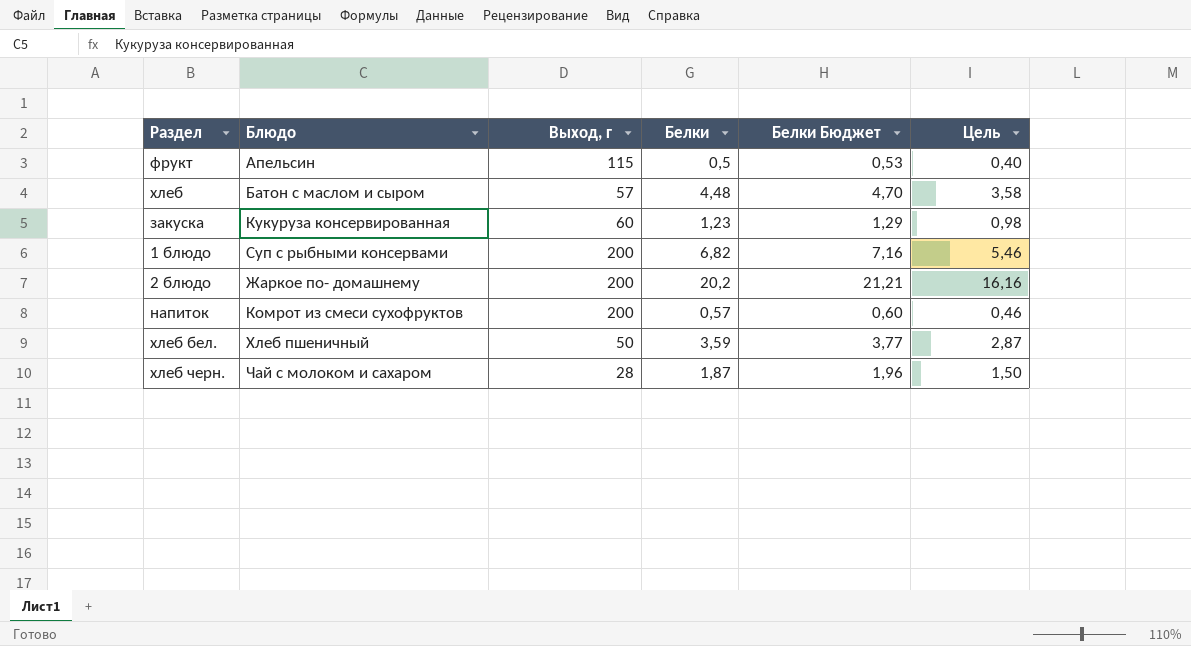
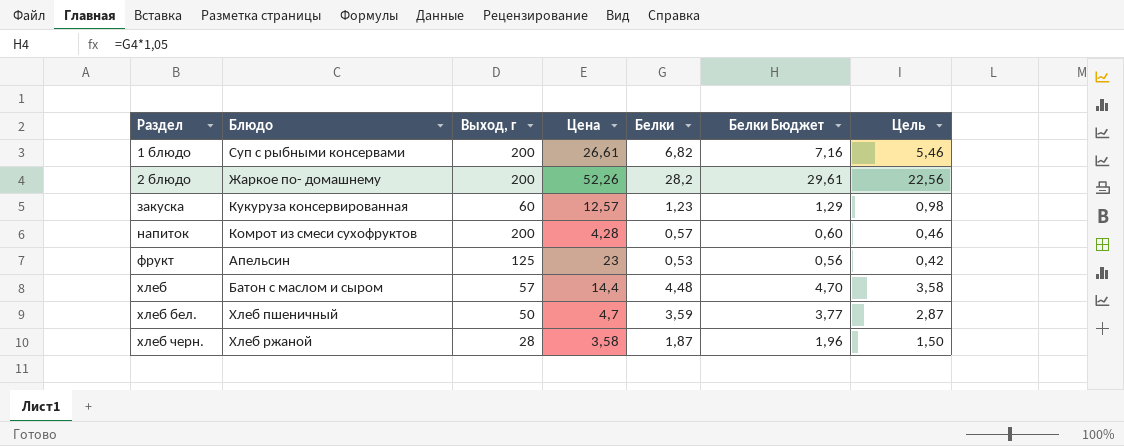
row order: none -> Раздел ascending
column Цена | position: none -> 4
2 блюдо | Белки: 20,2 -> 28,2
2 блюдо | Белки Бюджет: 21,21 -> 29,61
2 блюдо | Цель: 16,16 -> 22,56
фрукт | Выход, г: 115 -> 125
фрукт | Белки: 0,5 -> 0,53
фрукт | Белки Бюджет: 0,53 -> 0,56
фрукт | Цель: 0,40 -> 0,42
хлеб черн. | Блюдо: Чай с молоком и сахаром -> Хлеб ржаной

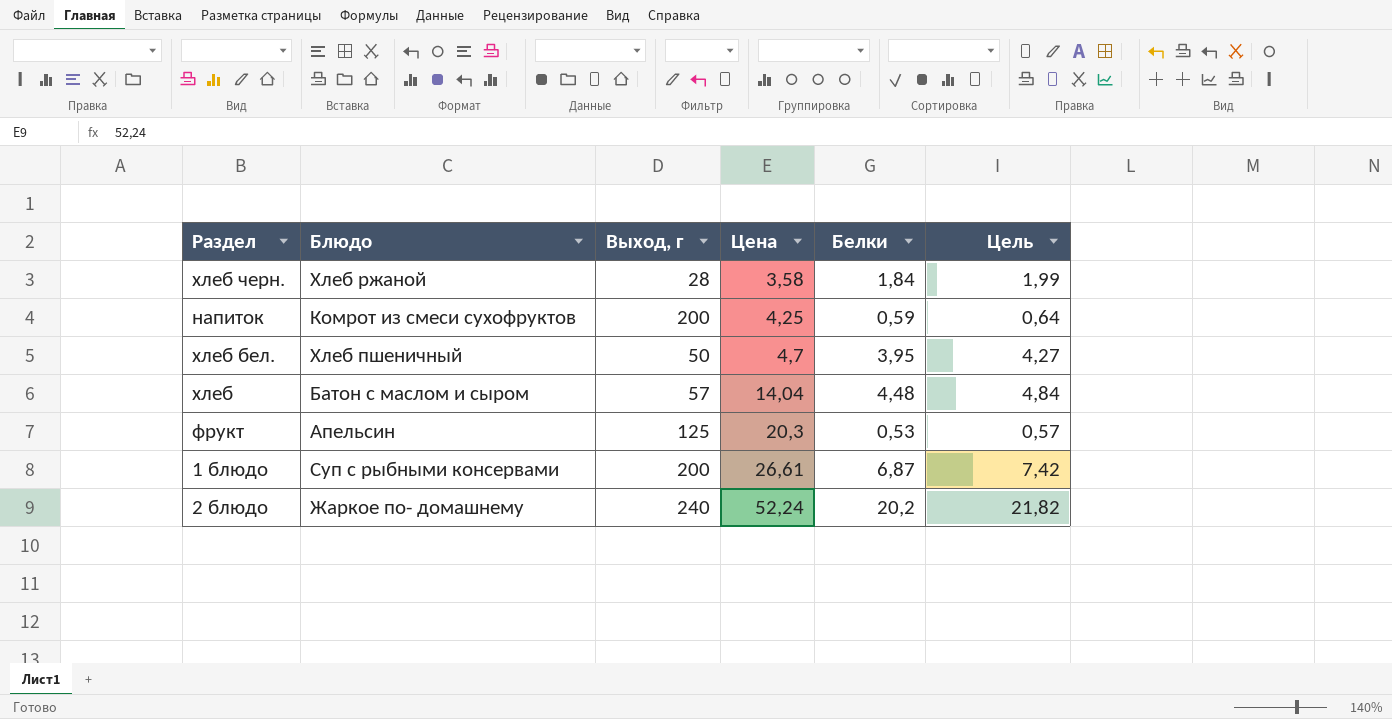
row order: Раздел ascending -> Цена ascending
column Белки Бюджет | formula: [Белки] * 1,05 -> none
column Цель | formula: [Белки] * 0,8 -> [Белки] * 1,08
row закуска: Кукуруза консервированная | 60 | 12,57 | 1,23 | 1,29 | 0,98 -> none
хлеб черн. | Белки: 1,87 -> 1,84
напиток | Цена: 4,28 -> 4,25
напиток | Белки: 0,57 -> 0,59
хлеб бел. | Белки: 3,59 -> 3,95
хлеб | Цена: 14,4 -> 14,04
фрукт | Цена: 23 -> 20,3
1 блюдо | Белки: 6,82 -> 6,87
2 блюдо | Выход, г: 200 -> 240
2 блюдо | Цена: 52,26 -> 52,24
2 блюдо | Белки: 28,2 -> 20,2

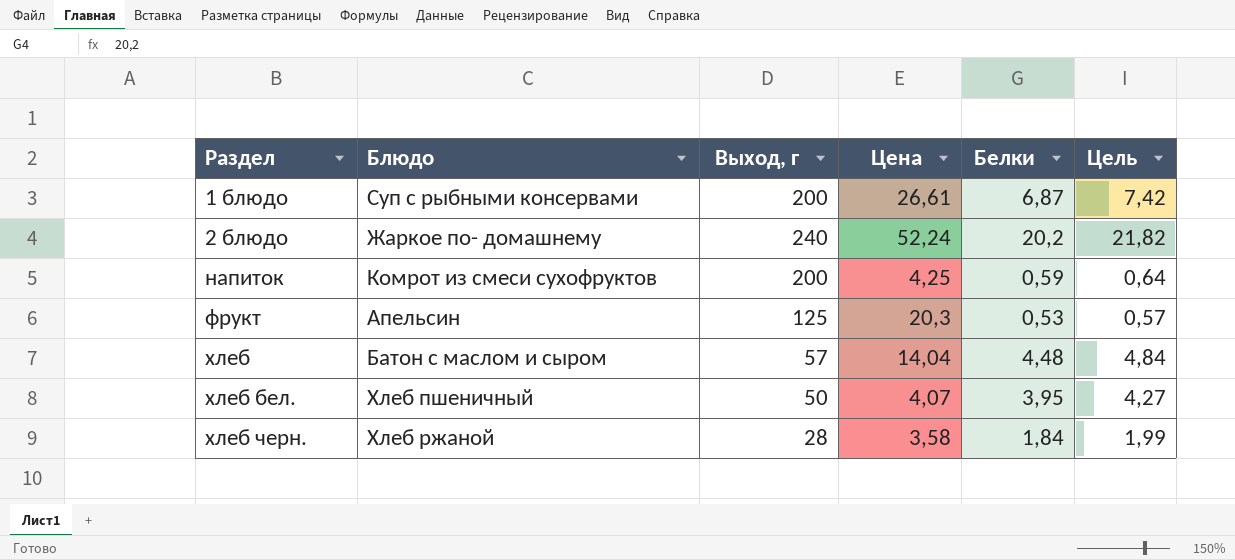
row order: Цена ascending -> Раздел ascending
хлеб бел. | Цена: 4,7 -> 4,07

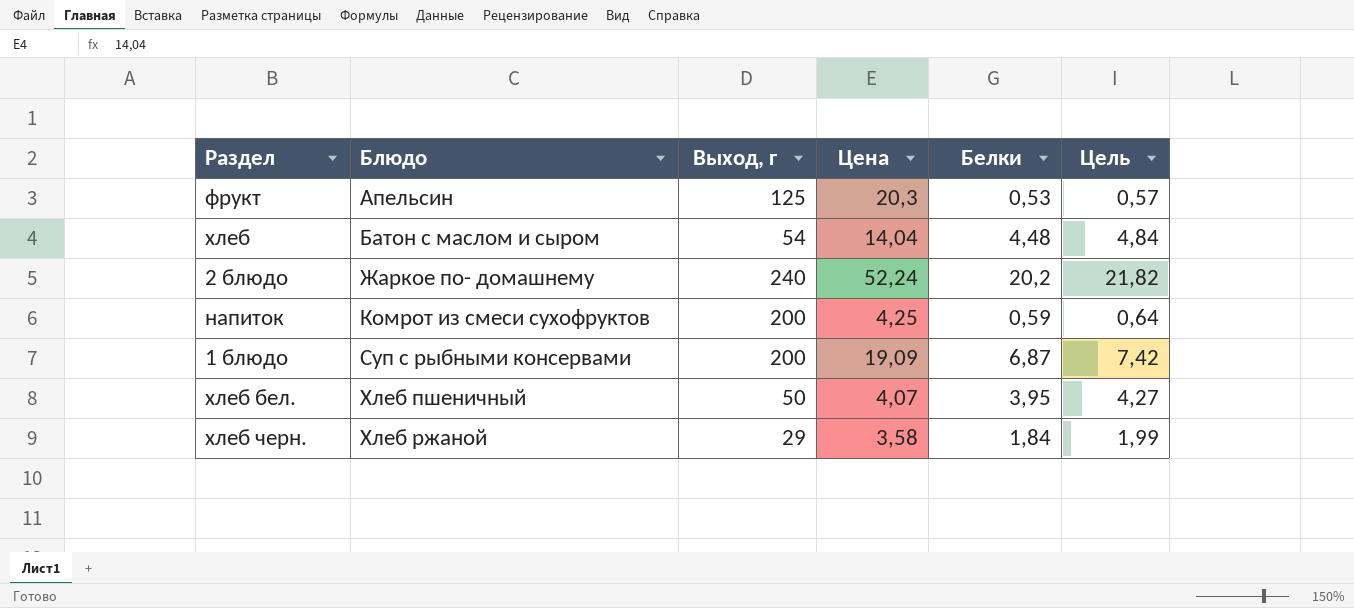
row order: Раздел ascending -> Блюдо ascending
хлеб | Выход, г: 57 -> 54
1 блюдо | Цена: 26,61 -> 19,09
хлеб черн. | Выход, г: 28 -> 29

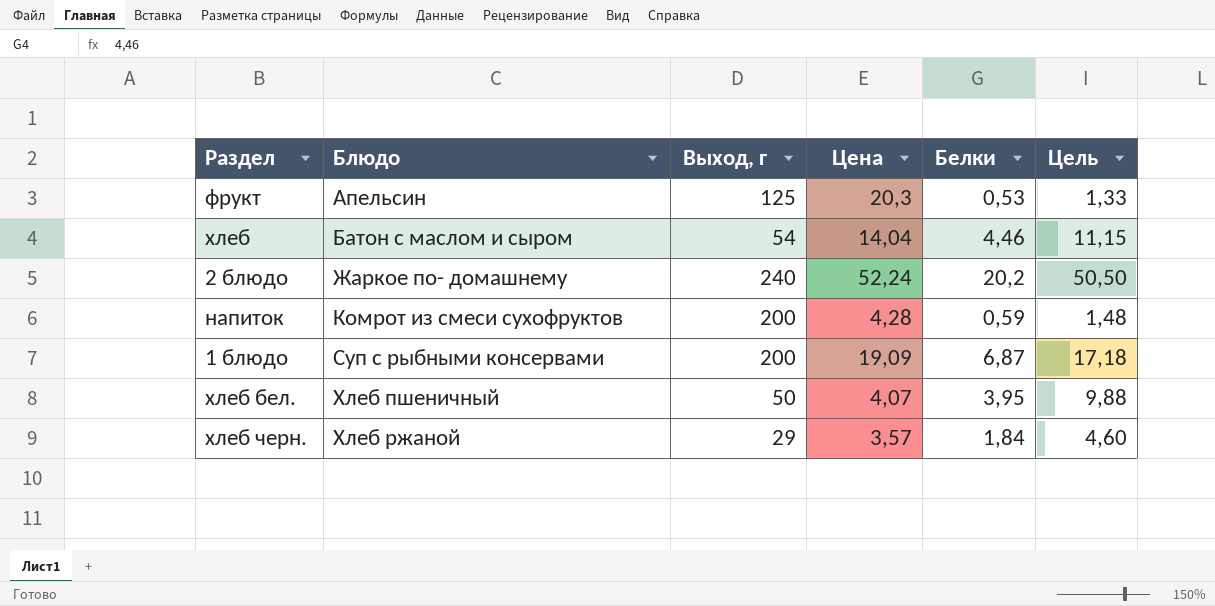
column Цель | formula: [Белки] * 1,08 -> [Белки] * 2,5
хлеб | Белки: 4,48 -> 4,46
напиток | Цена: 4,25 -> 4,28
хлеб черн. | Цена: 3,58 -> 3,57

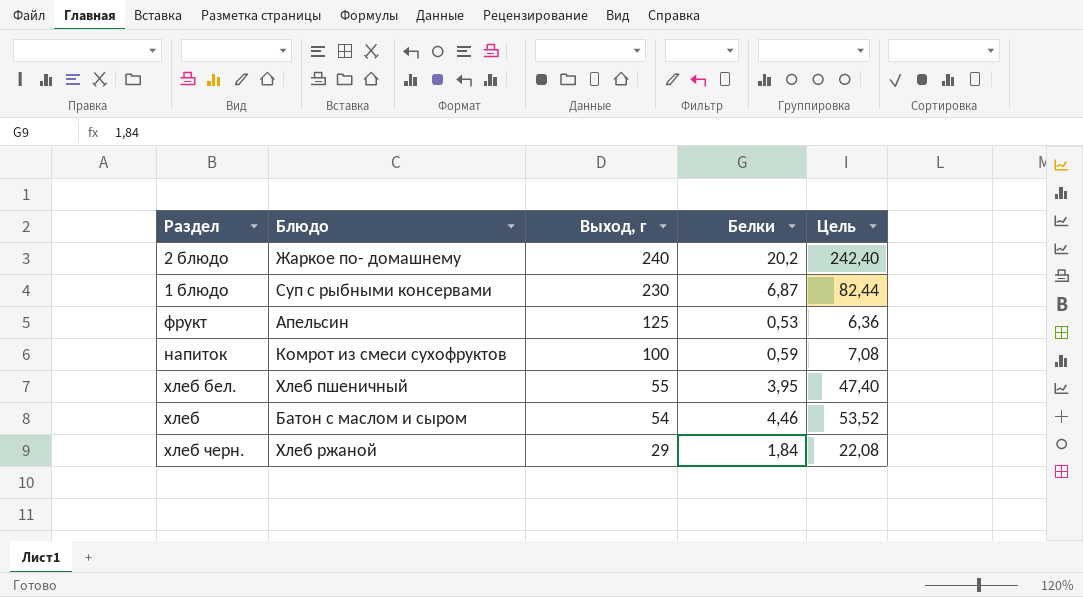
row order: Блюдо ascending -> Выход, г descending
column Цена | position: 4 -> none
column Цель | formula: [Белки] * 2,5 -> [Белки] * 12
1 блюдо | Выход, г: 200 -> 230
напиток | Выход, г: 200 -> 100
хлеб бел. | Выход, г: 50 -> 55

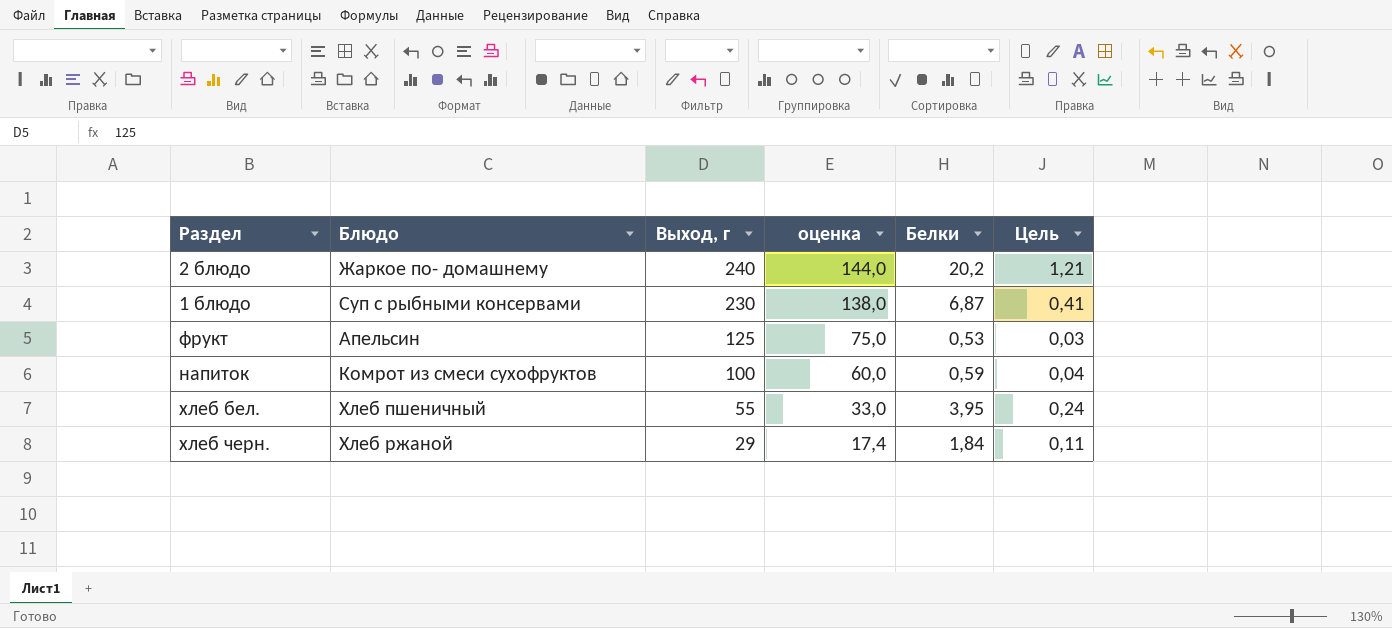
column оценка | formula: none -> [Выход, г] * 0,6
column Цель | formula: [Белки] * 12 -> [Белки] * 0,06
row хлеб: Батон с маслом и сыром | 54 | 4,46 | 53,52 -> none

